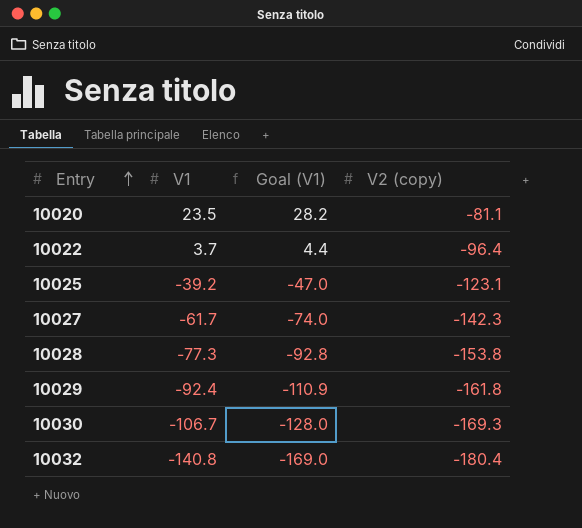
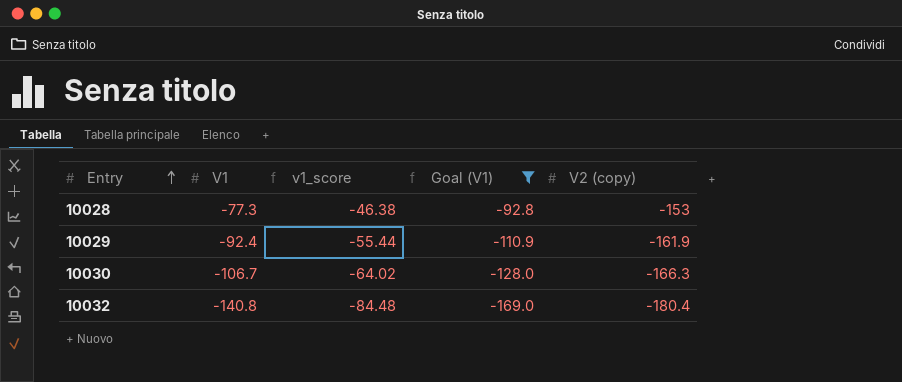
filter: none -> Goal (V1) <= -92.8
column v1_score | formula: none -> [V1] * 0.6
10028 | V2 (copy): -153.8 -> -153
10029 | V2 (copy): -161.8 -> -161.9
10030 | V2 (copy): -169.3 -> -166.3

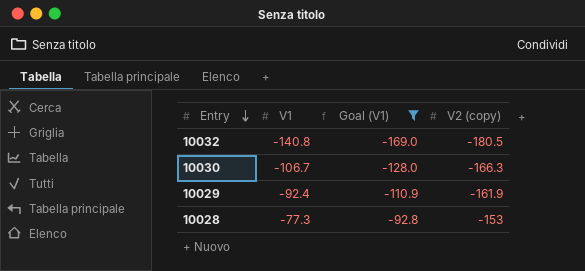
row order: Entry ascending -> Entry descending
column v1_score | formula: [V1] * 0.6 -> none
10032 | V2 (copy): -180.4 -> -180.5

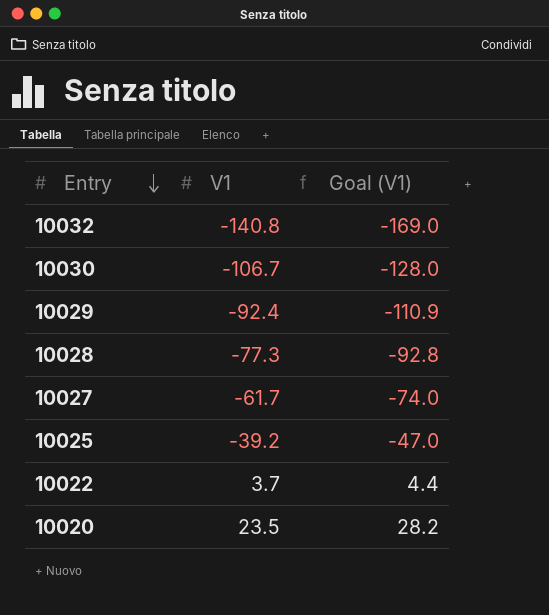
filter: Goal (V1) <= -92.8 -> none
column V2 (copy) | position: 4 -> none

